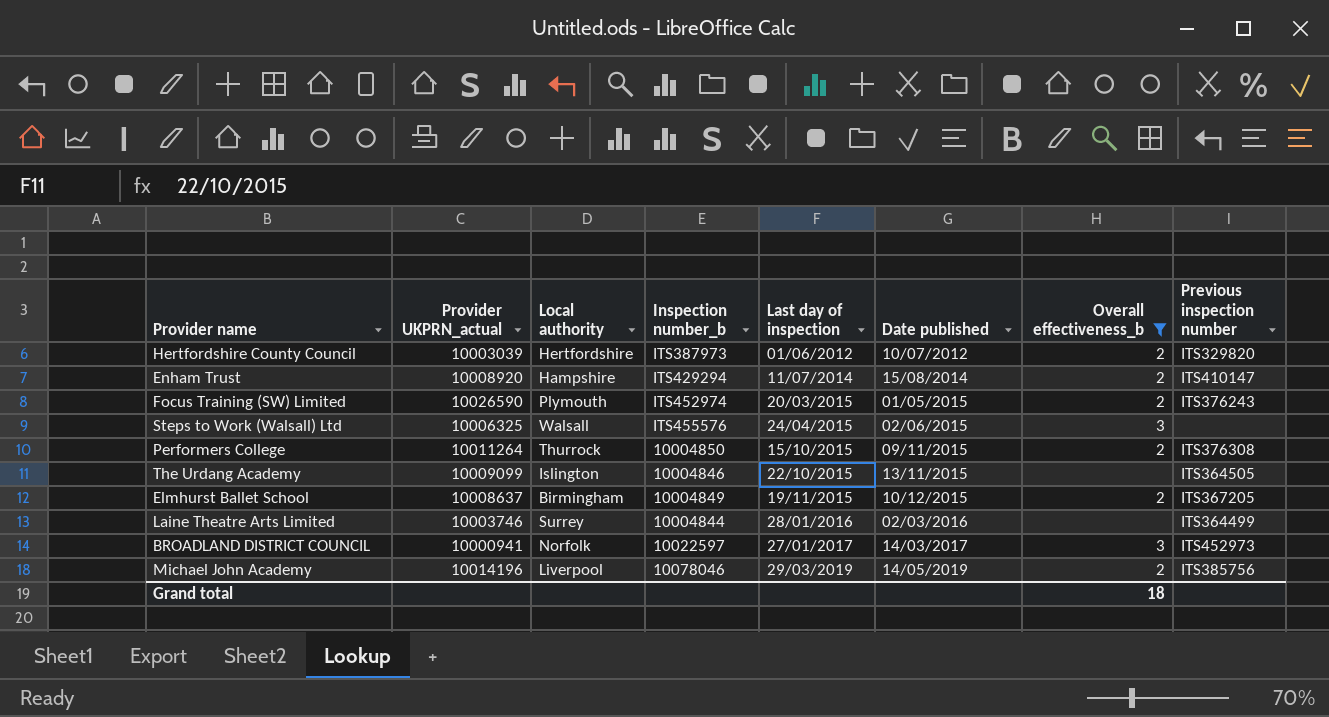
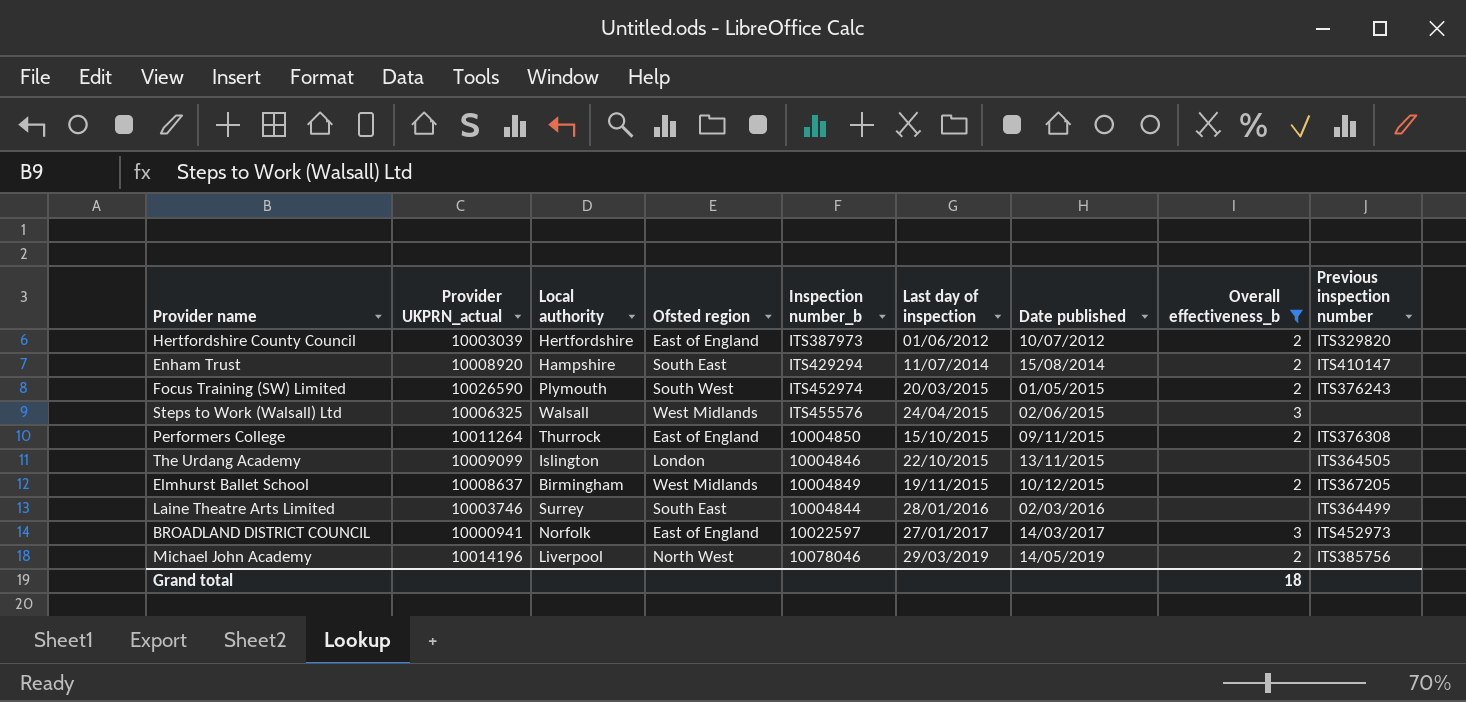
column Ofsted region | position: none -> 4

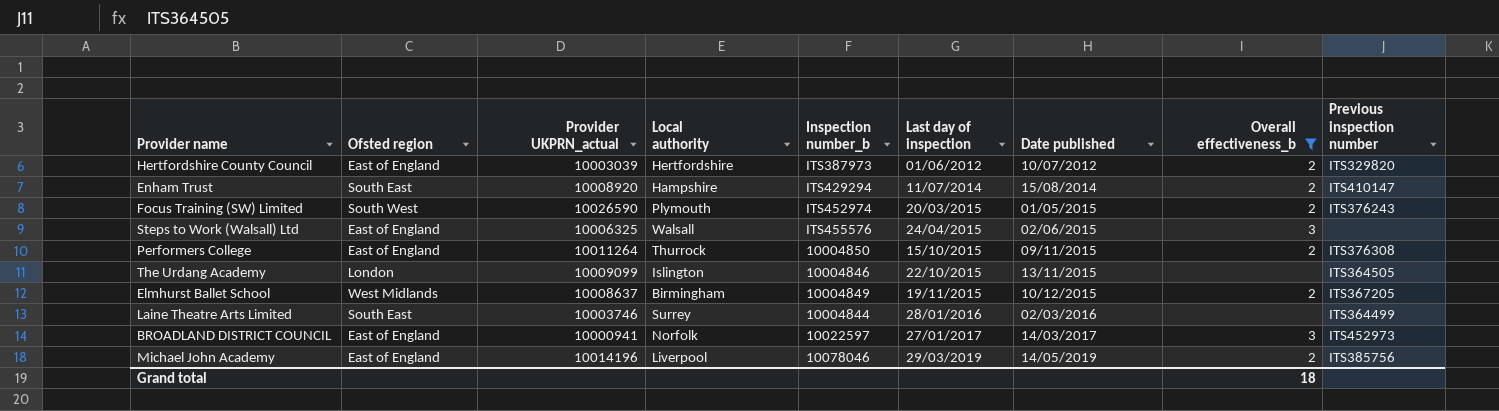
column Ofsted region | position: 4 -> 2
Steps to Work (Walsall) Ltd | Ofsted region: West Midlands -> East of England
Michael John Academy | Ofsted region: North West -> East of England

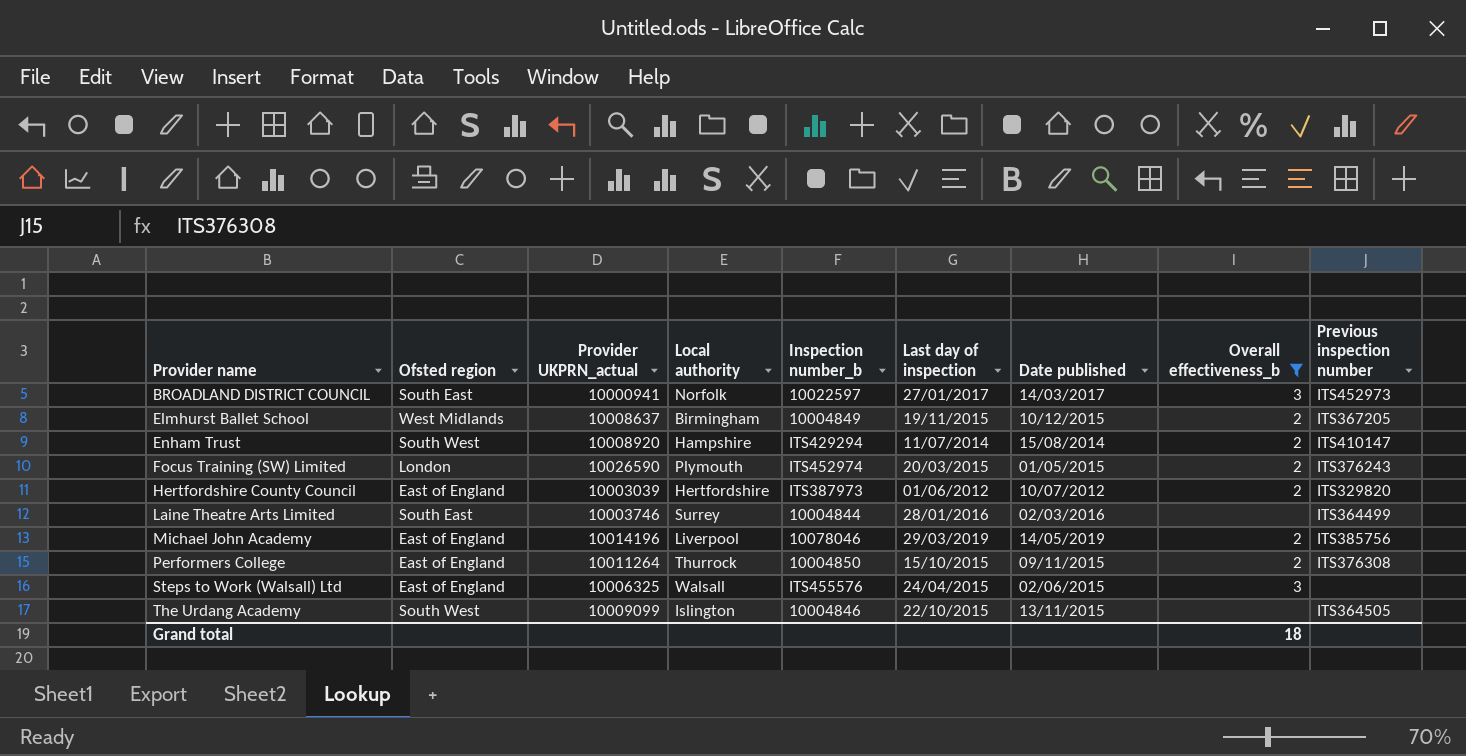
row order: Last day of inspection ascending -> Provider name ascending
BROADLAND DISTRICT COUNCIL | Ofsted region: East of England -> South East
Enham Trust | Ofsted region: South East -> South West
Focus Training (SW) Limited | Ofsted region: South West -> London
The Urdang Academy | Ofsted region: London -> South West

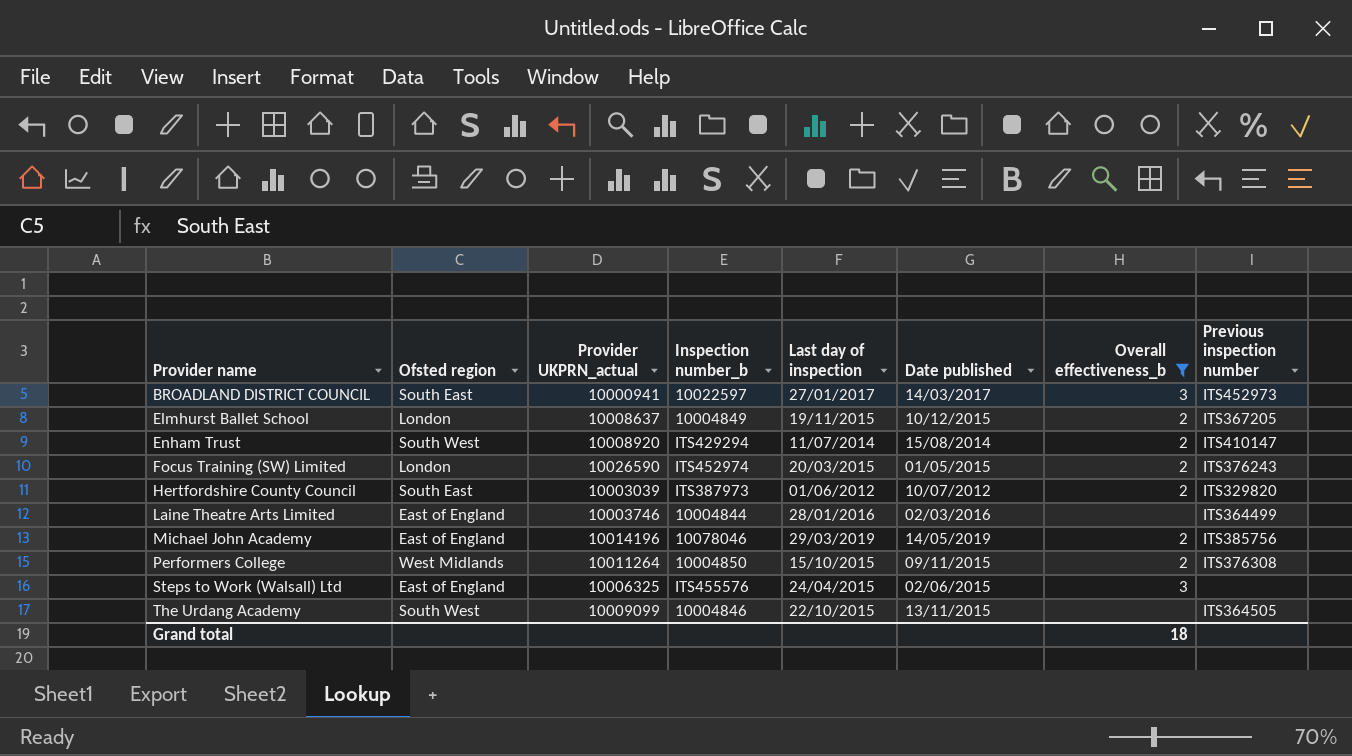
column Local authority | position: 4 -> none
Elmhurst Ballet School | Ofsted region: West Midlands -> London
Hertfordshire County Council | Ofsted region: East of England -> South East
Laine Theatre Arts Limited | Ofsted region: South East -> East of England
Performers College | Ofsted region: East of England -> West Midlands

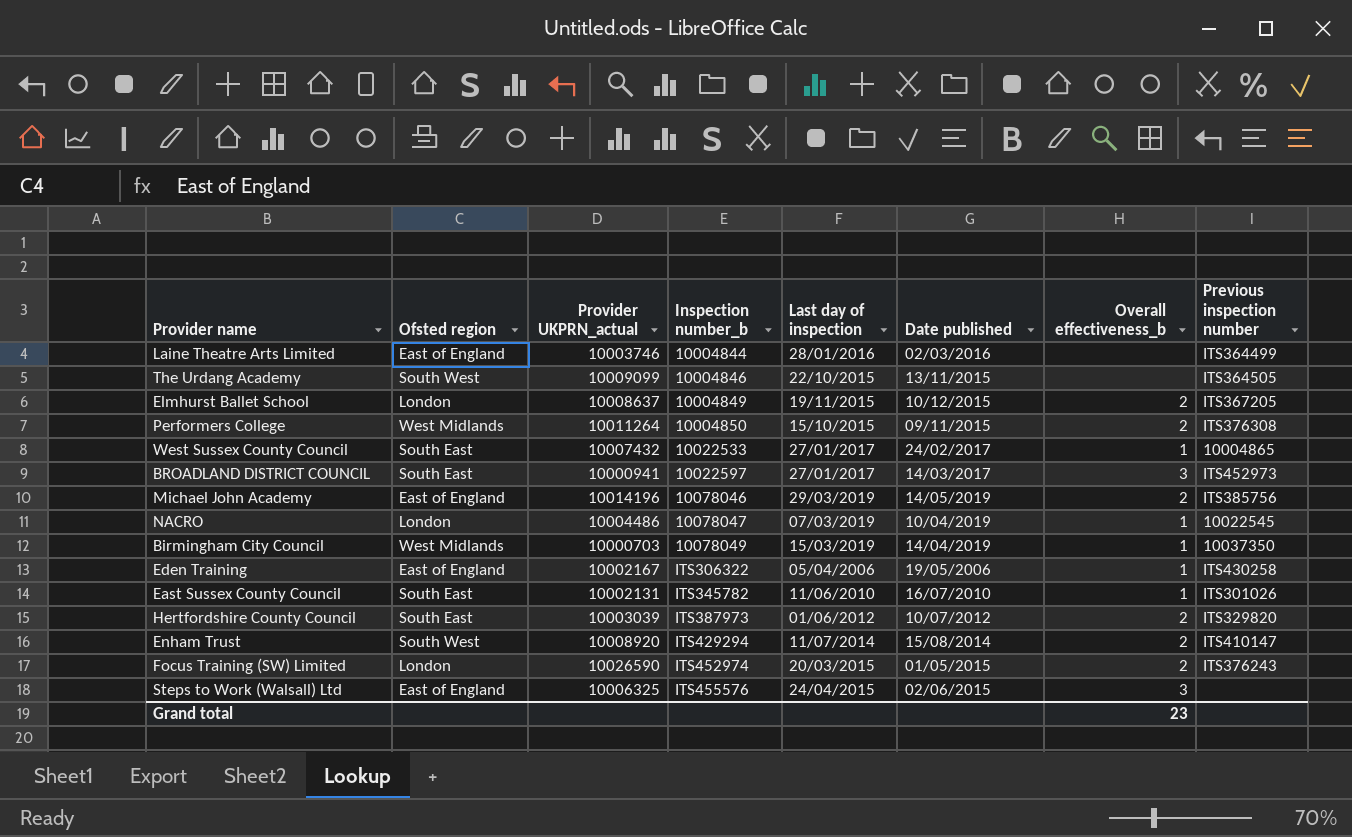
filter: Overall effectiveness_b != 1 -> none
row order: Provider name ascending -> Inspection number_b ascending
Grand total | Overall effectiveness_b: 18 -> 23

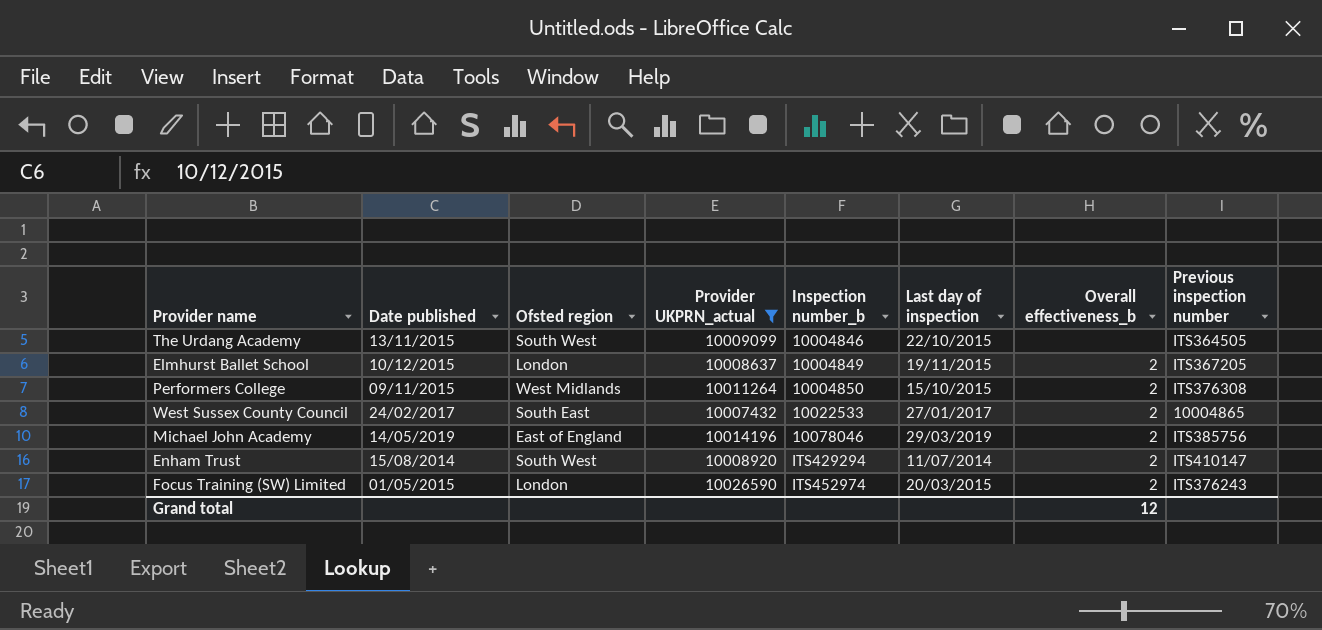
filter: none -> Provider UKPRN_actual >= 10007432
column Date published | position: 6 -> 2
West Sussex County Council | Overall effectiveness_b: 1 -> 2
Grand total | Overall effectiveness_b: 23 -> 12

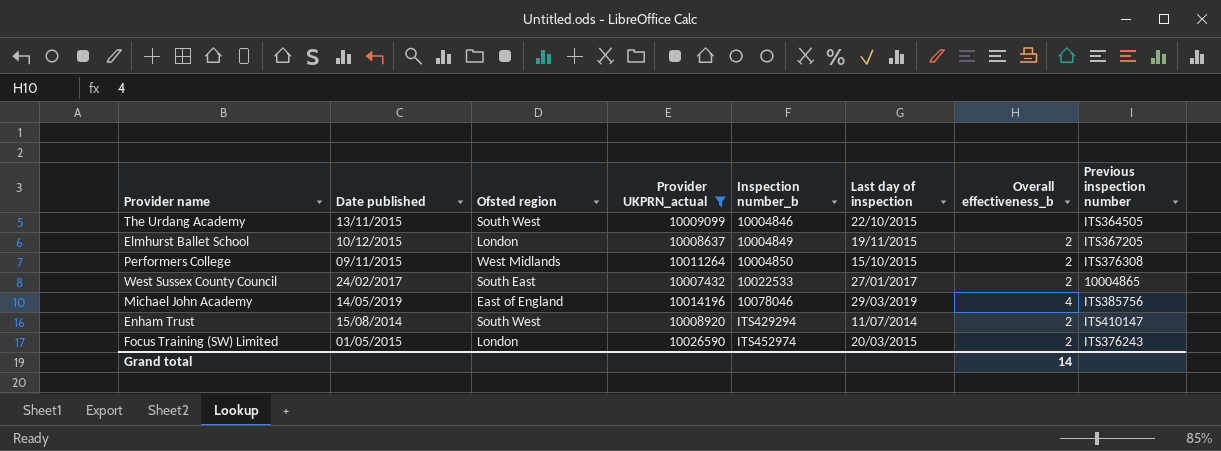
Michael John Academy | Overall effectiveness_b: 2 -> 4
Grand total | Overall effectiveness_b: 12 -> 14

